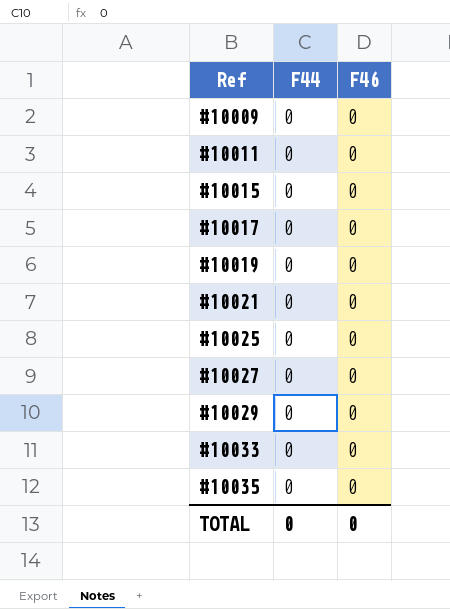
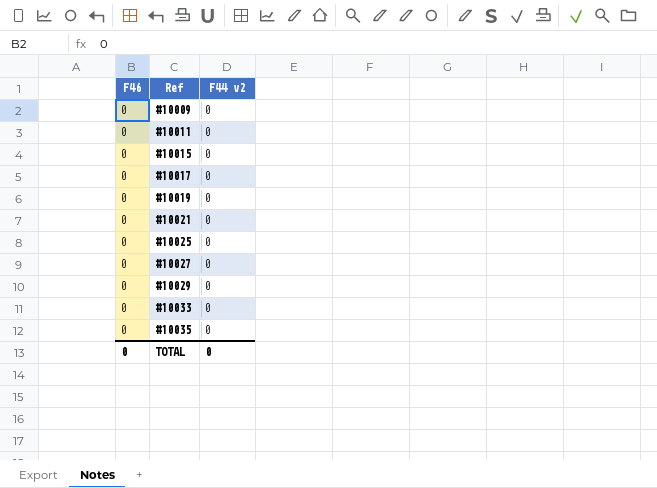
column F46 | position: 3 -> 1
column name: F44 -> F44 v2

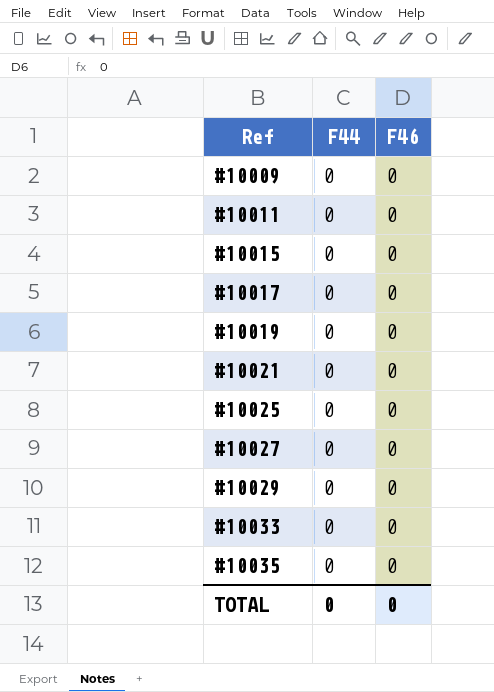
column name: F44 v2 -> F44
column F46 | position: 1 -> 3

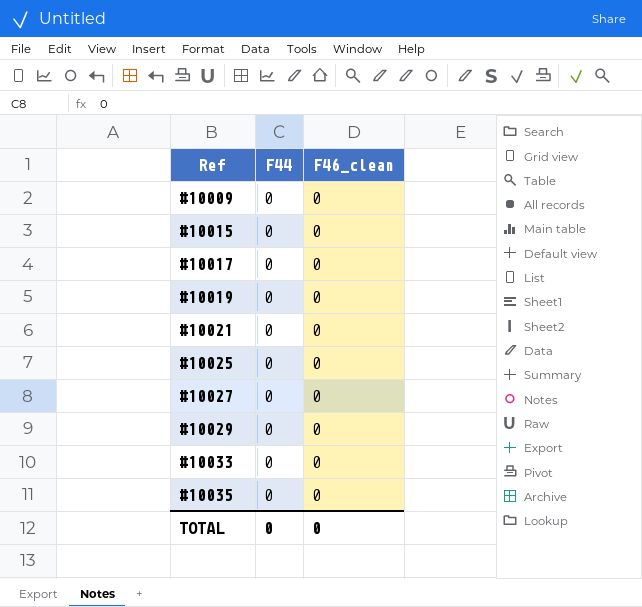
column name: F46 -> F46_clean
row #10011: 0 | 0 -> none

